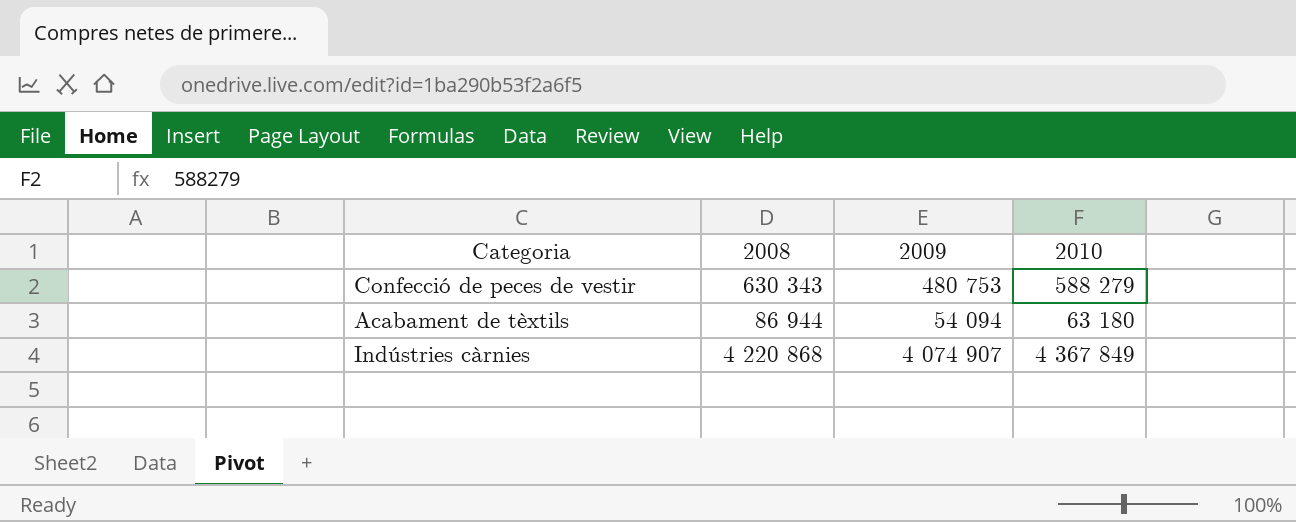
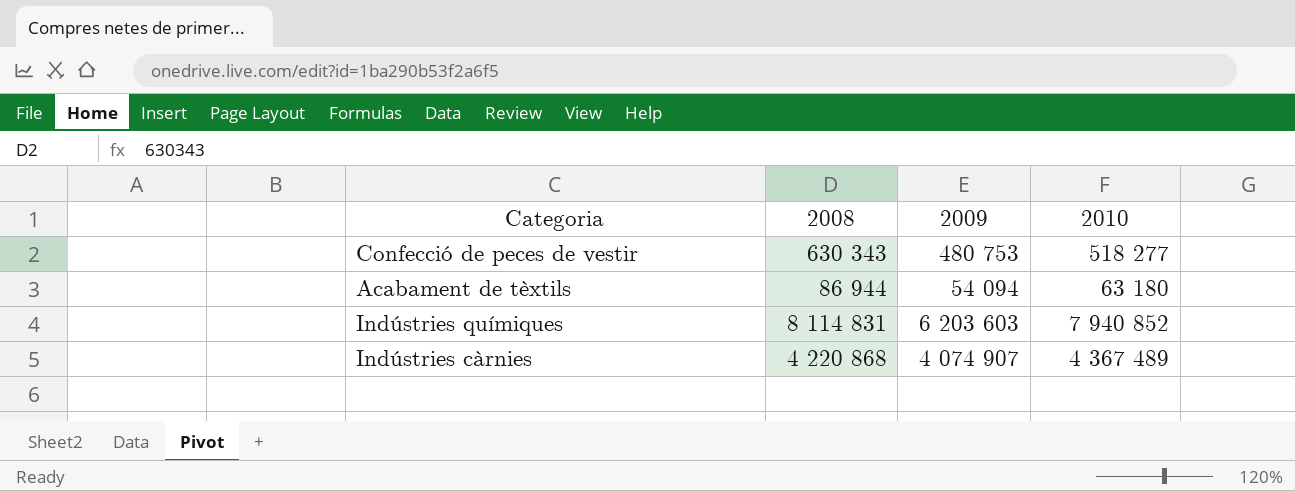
Confecció de peces de vestir | 2010: 588 279 -> 518 277
row Indústries químiques: none -> 8 114 831 | 6 203 603 | 7 940 852
Indústries càrnies | 2010: 4 367 849 -> 4 367 489

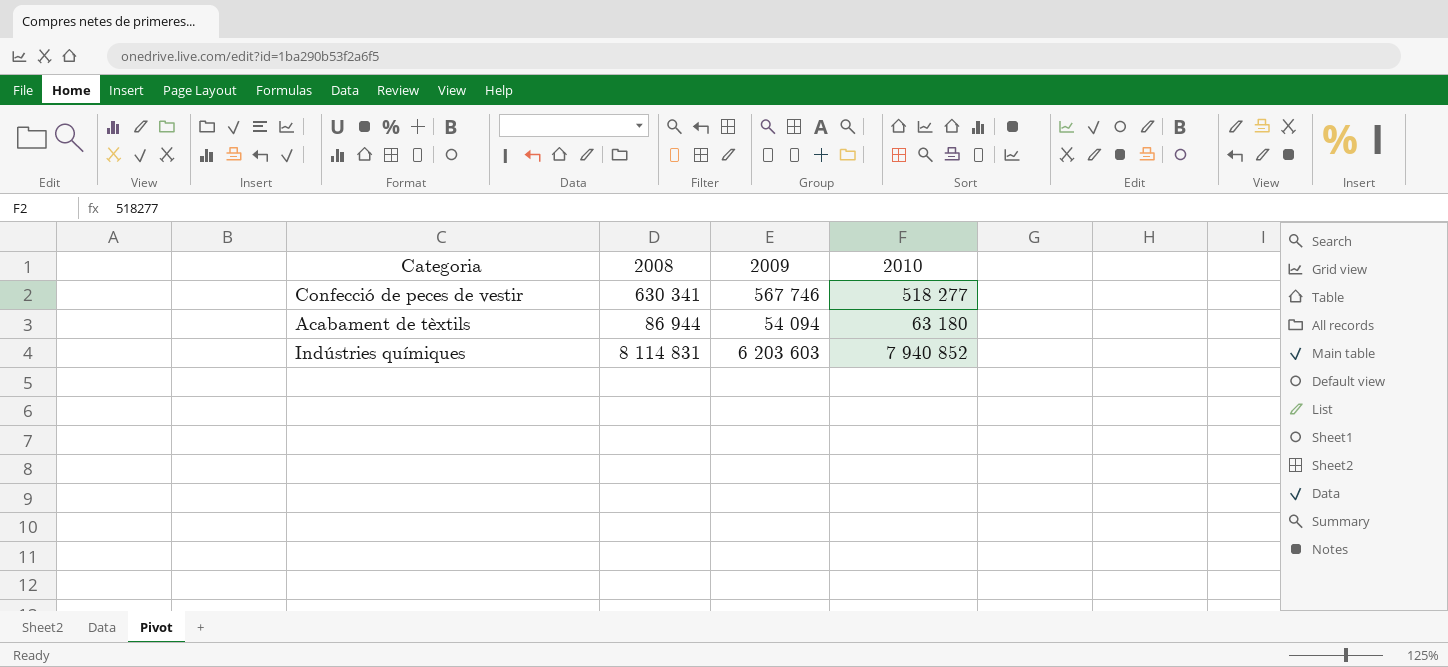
row Indústries càrnies: 4 220 868 | 4 074 907 | 4 367 489 -> none
Confecció de peces de vestir | 2008: 630 343 -> 630 341
Confecció de peces de vestir | 2009: 480 753 -> 567 746

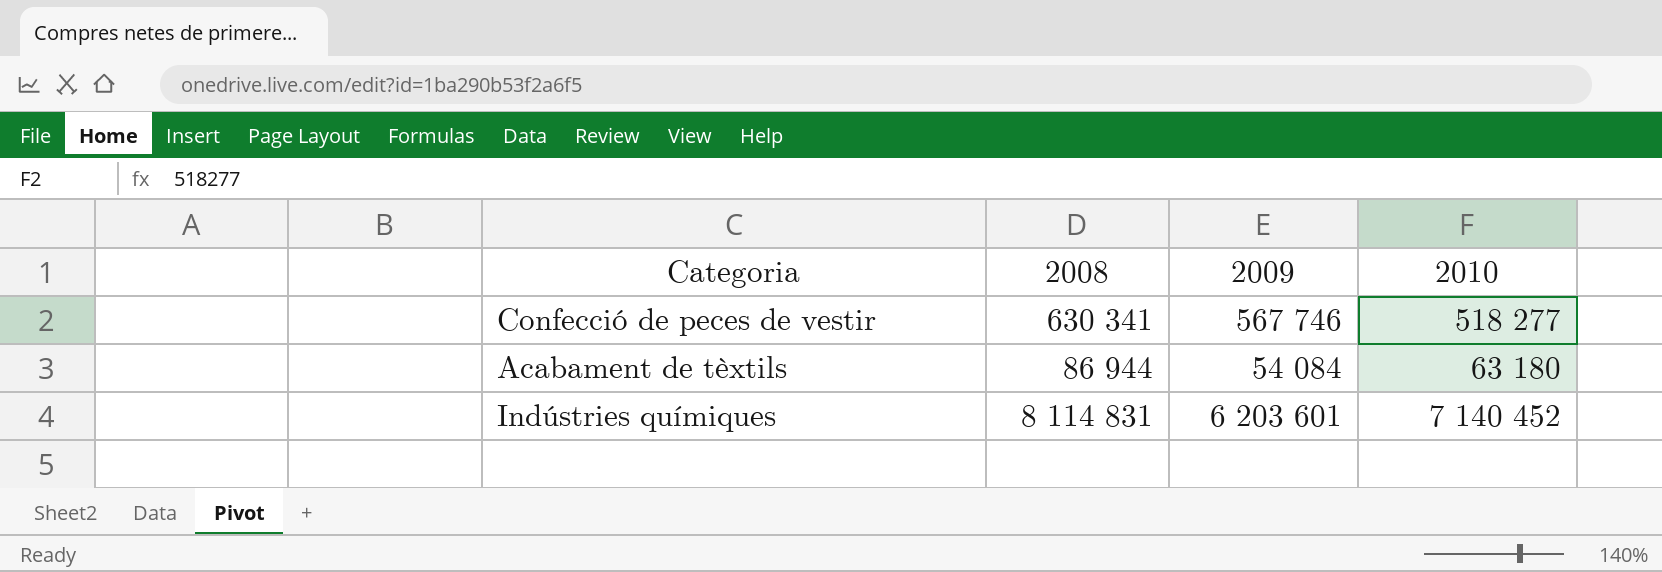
Acabament de tèxtils | 2009: 54 094 -> 54 084
Indústries químiques | 2009: 6 203 603 -> 6 203 601
Indústries químiques | 2010: 7 940 852 -> 7 140 452

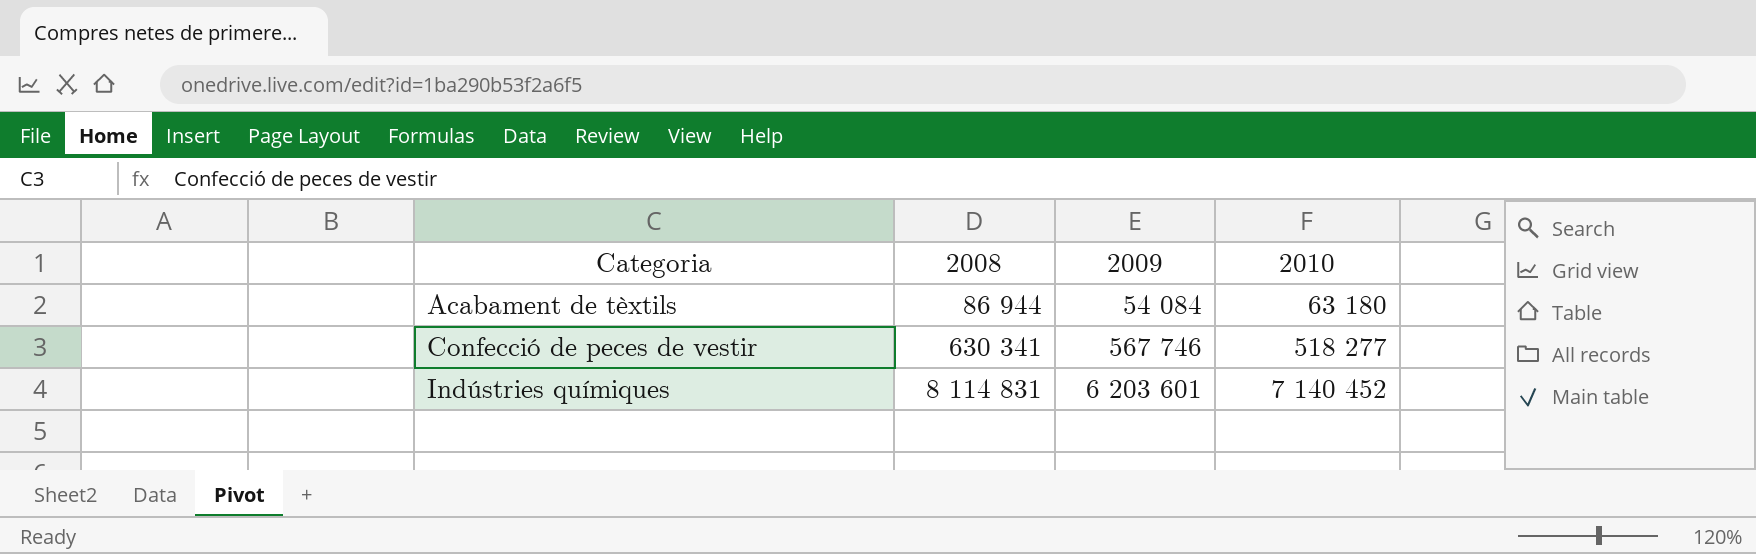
row order: none -> Categoria ascending

